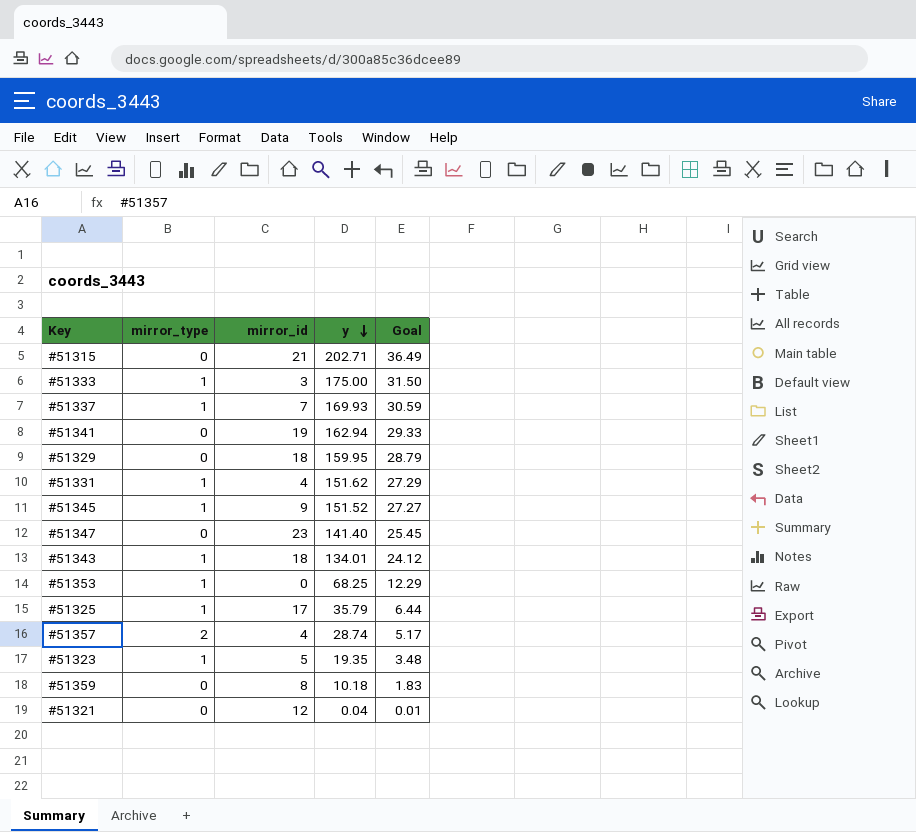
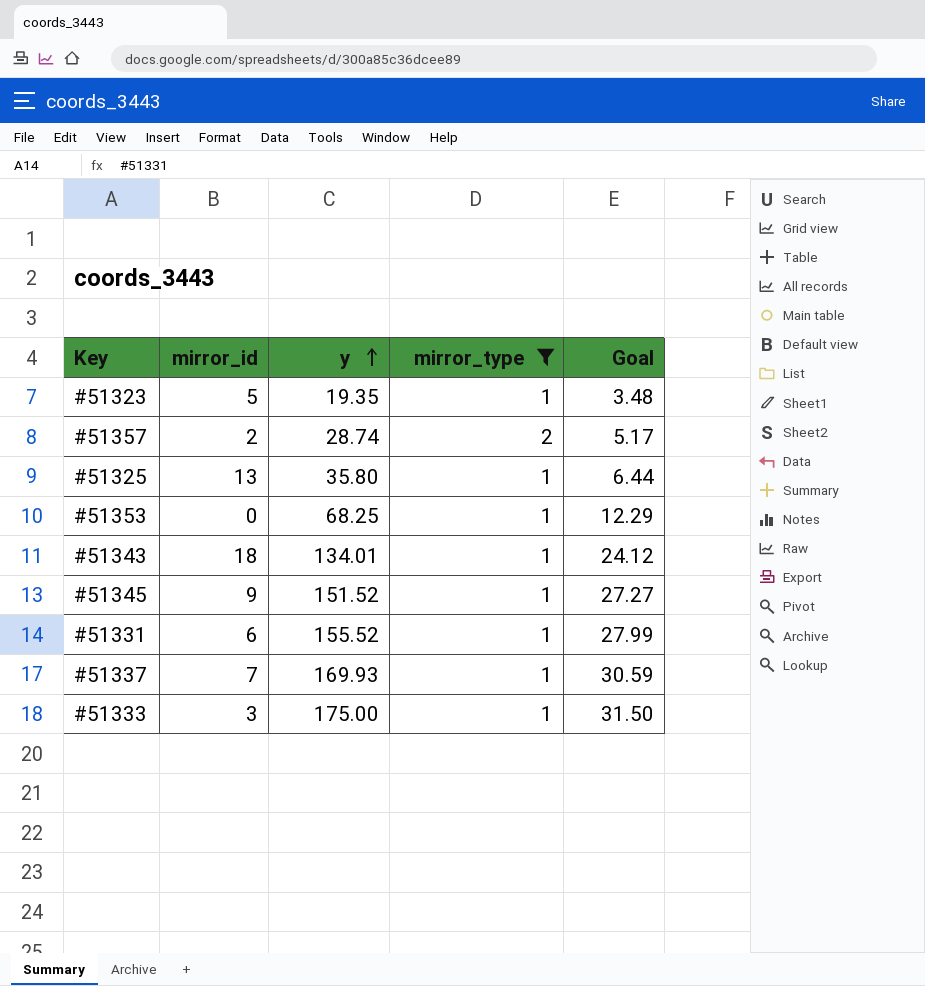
filter: none -> mirror_type != 0
row order: y descending -> y ascending
column mirror_type | position: 2 -> 4
#51357 | mirror_id: 4 -> 2
#51325 | mirror_id: 17 -> 13
#51325 | y: 35.79 -> 35.80
#51331 | mirror_id: 4 -> 6
#51331 | y: 151.62 -> 155.52
#51331 | Goal: 27.29 -> 27.99

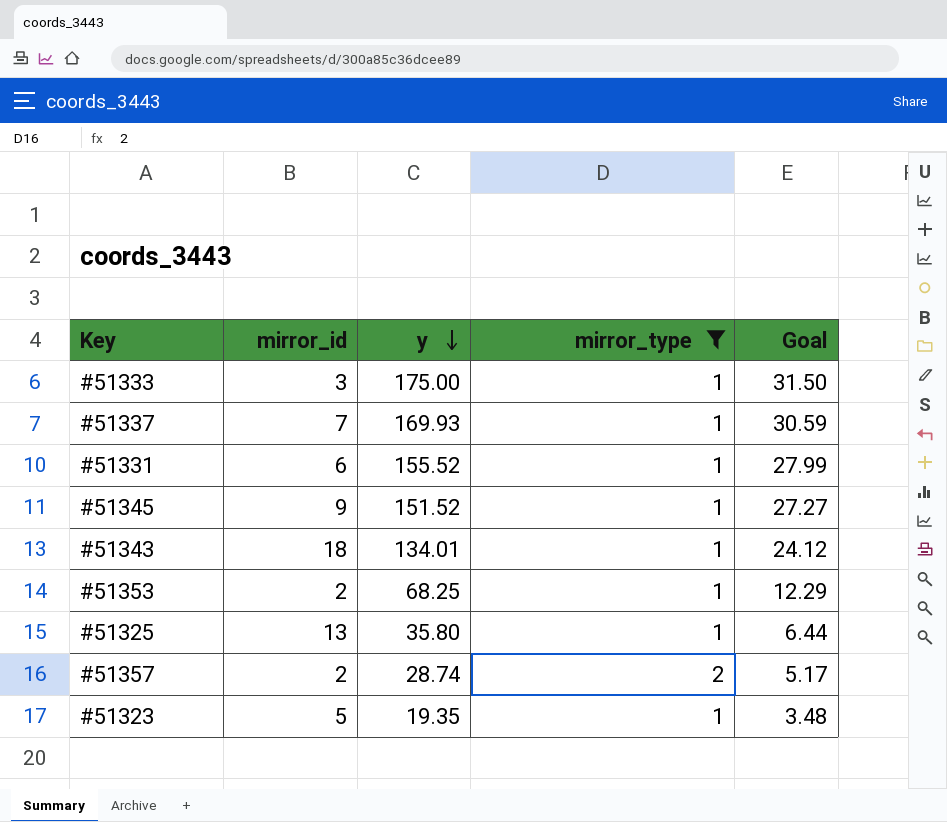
row order: y ascending -> y descending
#51353 | mirror_id: 0 -> 2

